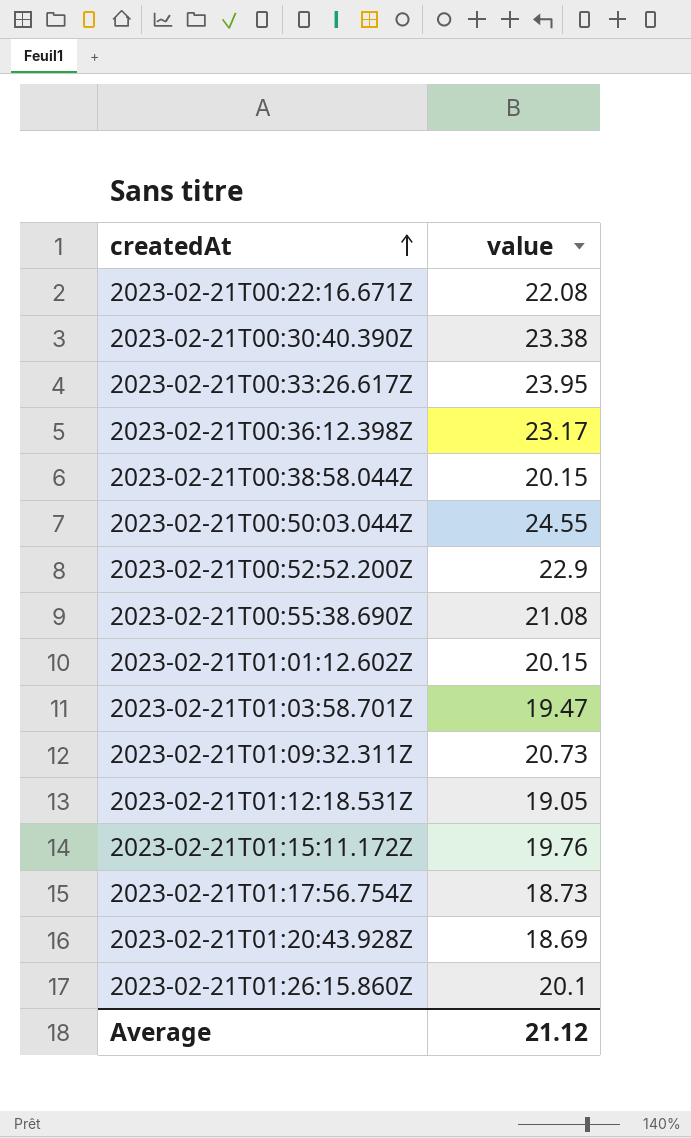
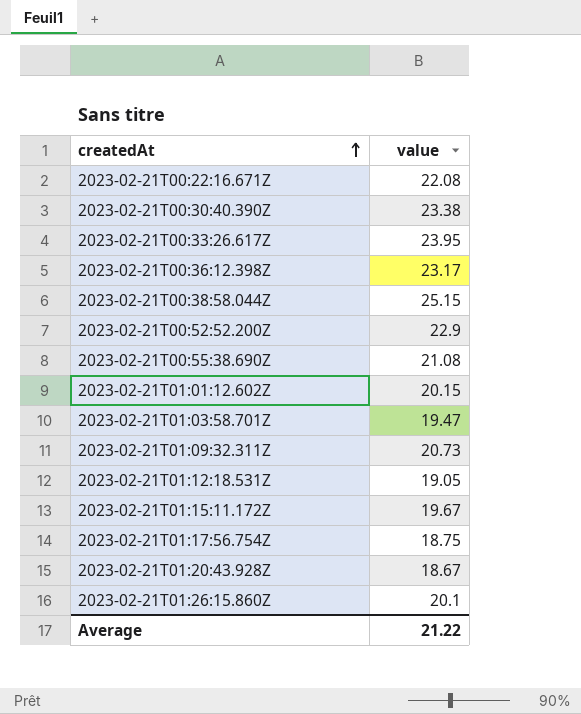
row 2023-02-21T00:50:03.044Z: 24.55 -> none
2023-02-21T00:38:58.044Z | value: 20.15 -> 25.15
2023-02-21T01:15:11.172Z | value: 19.76 -> 19.67
2023-02-21T01:17:56.754Z | value: 18.73 -> 18.75
2023-02-21T01:20:43.928Z | value: 18.69 -> 18.67
Average | value: 21.12 -> 21.22

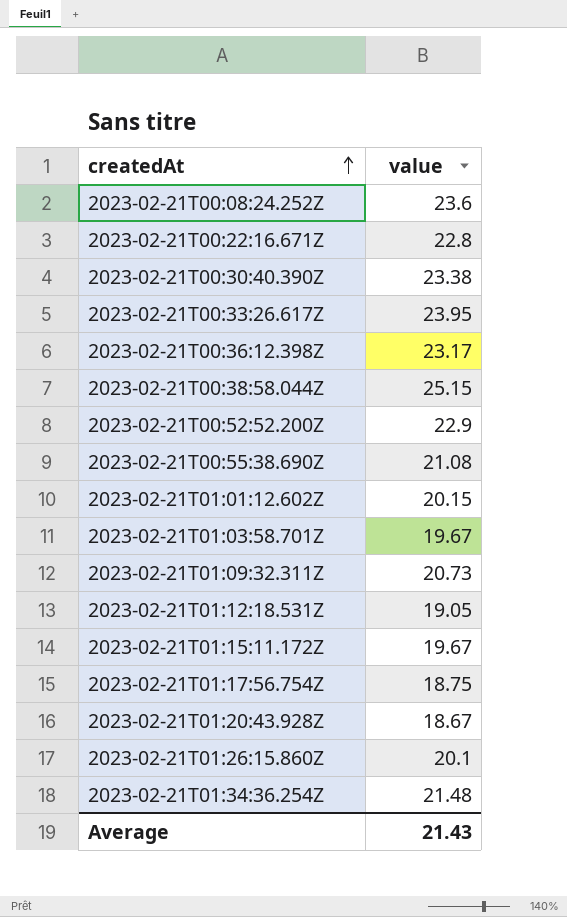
row 2023-02-21T00:08:24.252Z: none -> 23.6
2023-02-21T00:22:16.671Z | value: 22.08 -> 22.8
2023-02-21T01:03:58.701Z | value: 19.47 -> 19.67
row 2023-02-21T01:34:36.254Z: none -> 21.48
Average | value: 21.22 -> 21.43

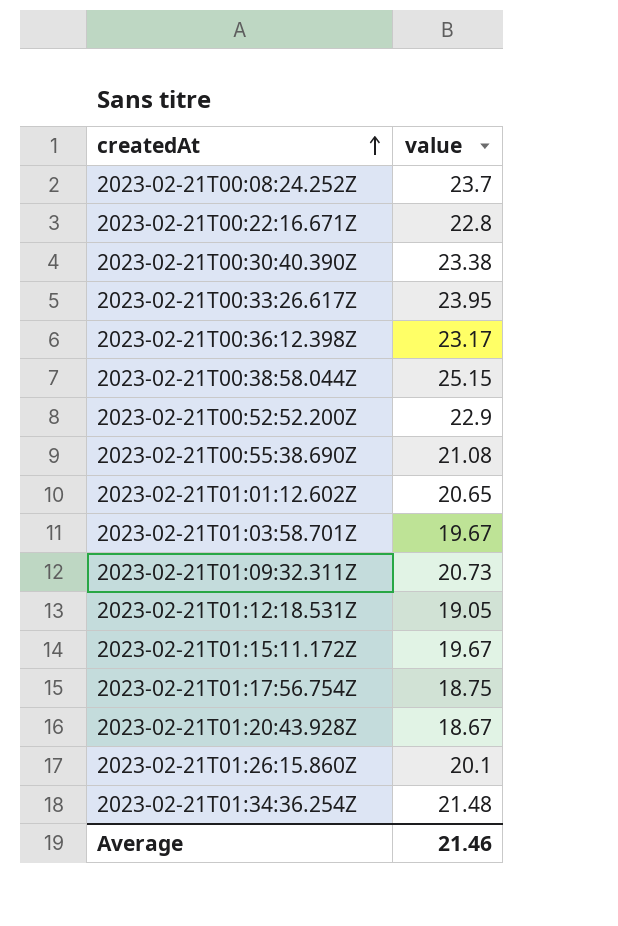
2023-02-21T00:08:24.252Z | value: 23.6 -> 23.7
2023-02-21T01:01:12.602Z | value: 20.15 -> 20.65
Average | value: 21.43 -> 21.46

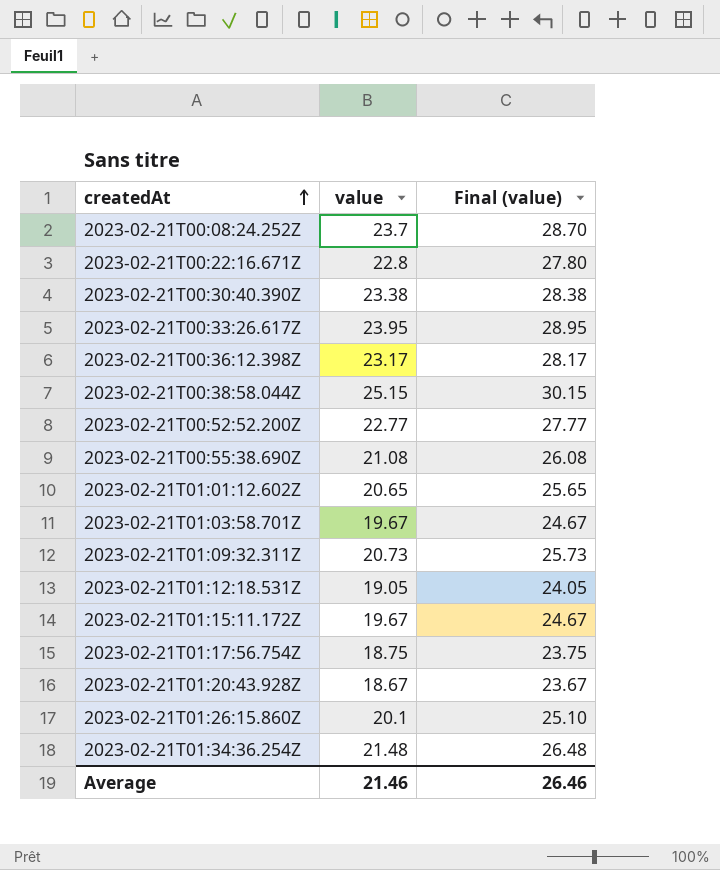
column Final (value) | formula: none -> [value] + 5
2023-02-21T00:52:52.200Z | value: 22.9 -> 22.77

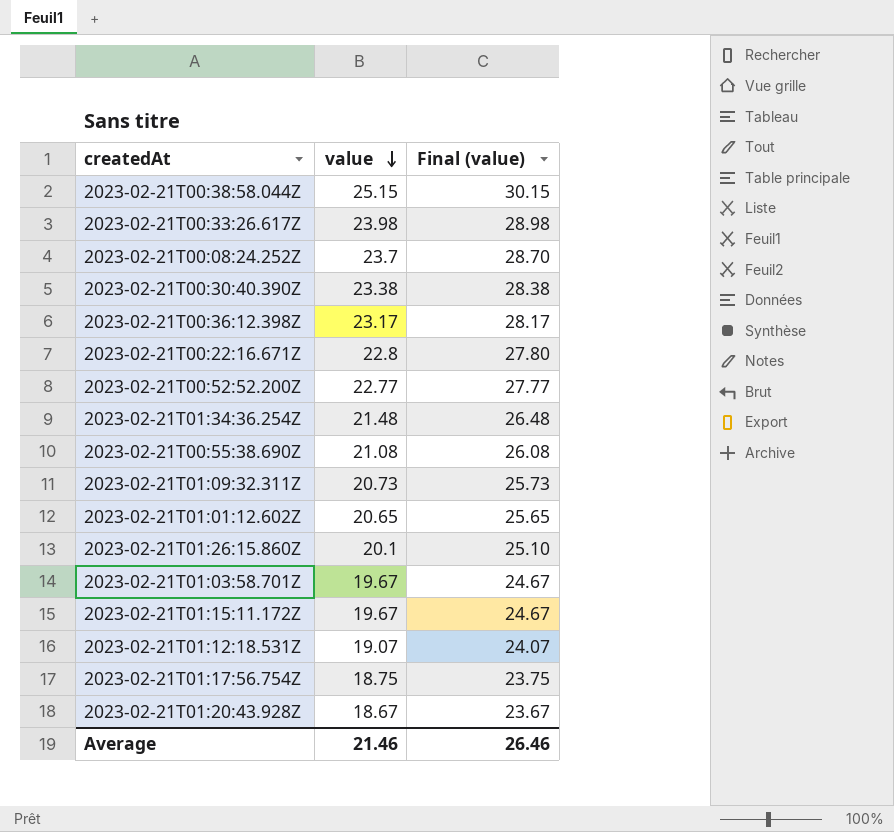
row order: createdAt ascending -> value descending
2023-02-21T00:33:26.617Z | value: 23.95 -> 23.98
2023-02-21T00:33:26.617Z | Final (value): 28.95 -> 28.98
2023-02-21T01:12:18.531Z | value: 19.05 -> 19.07
2023-02-21T01:12:18.531Z | Final (value): 24.05 -> 24.07

